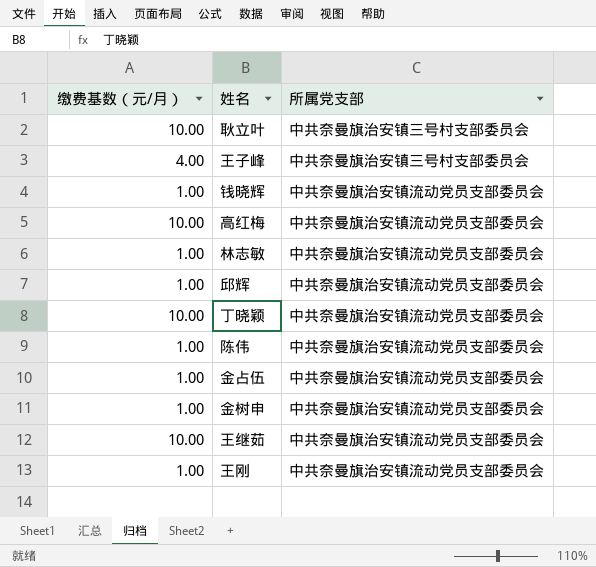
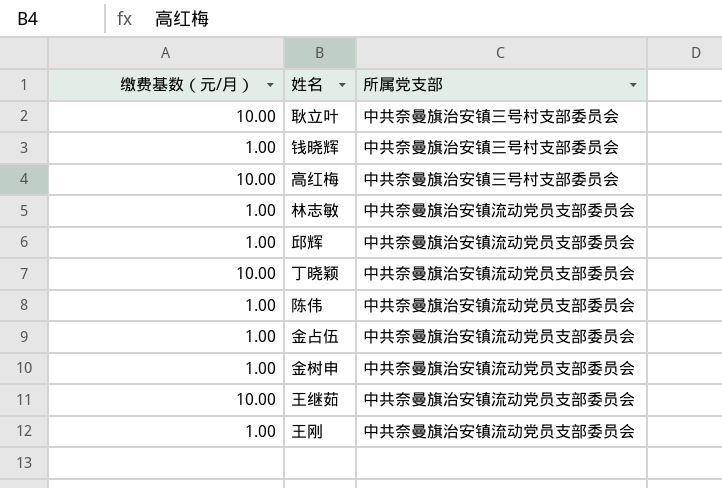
row 王子峰: 4.00 | 中共奈曼旗治安镇三号村支部委员会 -> none
钱晓辉 | 所属党支部: 中共奈曼旗治安镇流动党员支部委员会 -> 中共奈曼旗治安镇三号村支部委员会
高红梅 | 所属党支部: 中共奈曼旗治安镇流动党员支部委员会 -> 中共奈曼旗治安镇三号村支部委员会

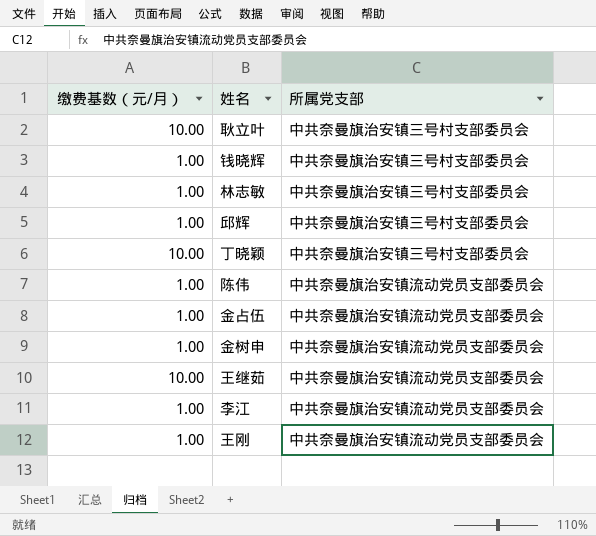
row 高红梅: 10.00 | 中共奈曼旗治安镇三号村支部委员会 -> none
林志敏 | 所属党支部: 中共奈曼旗治安镇流动党员支部委员会 -> 中共奈曼旗治安镇三号村支部委员会
邱辉 | 所属党支部: 中共奈曼旗治安镇流动党员支部委员会 -> 中共奈曼旗治安镇三号村支部委员会
丁晓颖 | 所属党支部: 中共奈曼旗治安镇流动党员支部委员会 -> 中共奈曼旗治安镇三号村支部委员会
row 李江: none -> 1.00 | 中共奈曼旗治安镇流动党员支部委员会

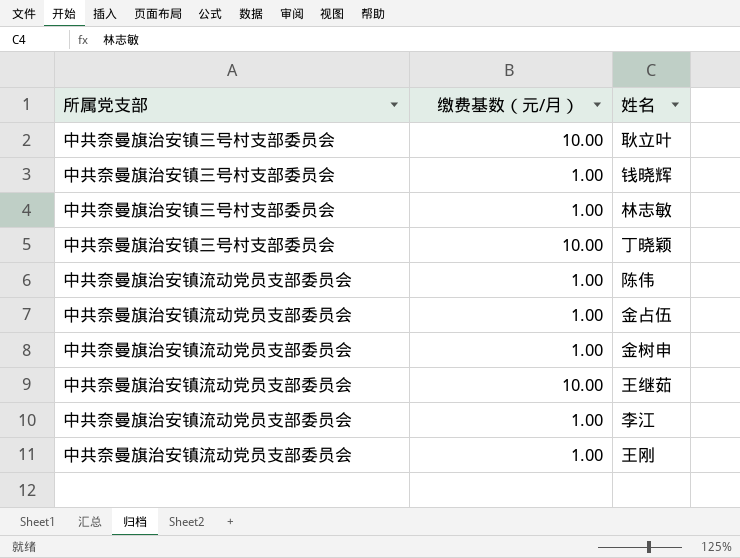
column 所属党支部 | position: 3 -> 1
row 邱辉: 1.00 | 中共奈曼旗治安镇三号村支部委员会 -> none

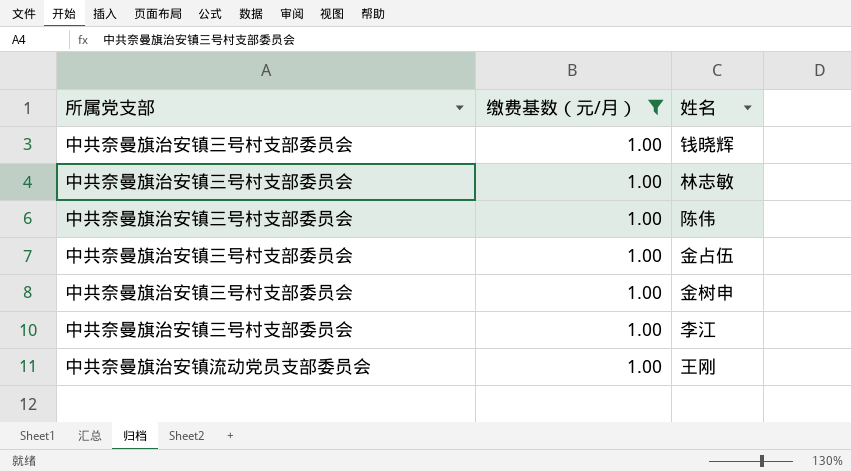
filter: none -> 缴费基数（元/月） = 1.00
陈伟 | 所属党支部: 中共奈曼旗治安镇流动党员支部委员会 -> 中共奈曼旗治安镇三号村支部委员会
金占伍 | 所属党支部: 中共奈曼旗治安镇流动党员支部委员会 -> 中共奈曼旗治安镇三号村支部委员会
金树申 | 所属党支部: 中共奈曼旗治安镇流动党员支部委员会 -> 中共奈曼旗治安镇三号村支部委员会
李江 | 所属党支部: 中共奈曼旗治安镇流动党员支部委员会 -> 中共奈曼旗治安镇三号村支部委员会

